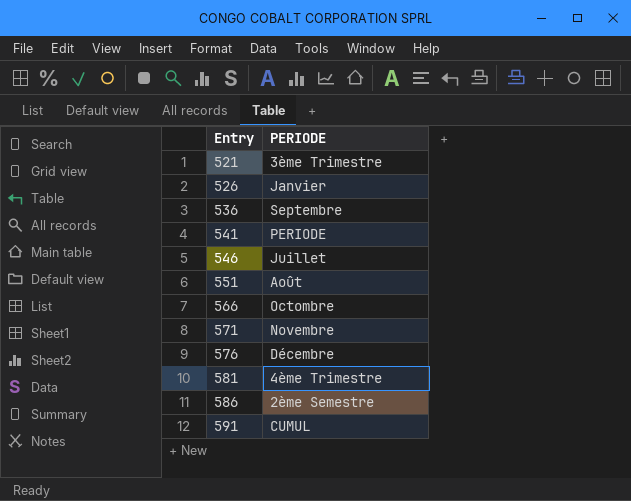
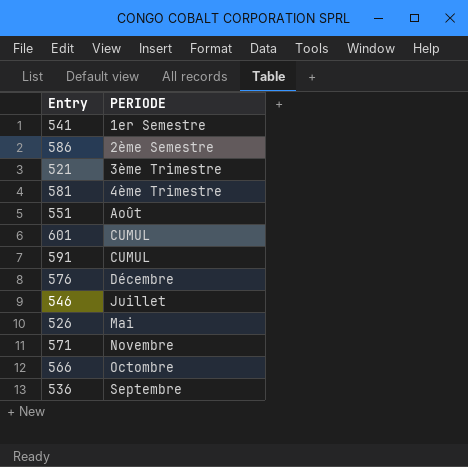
row order: Entry ascending -> PERIODE ascending
541 | PERIODE: PERIODE -> 1er Semestre
row 601: none -> CUMUL
526 | PERIODE: Janvier -> Mai

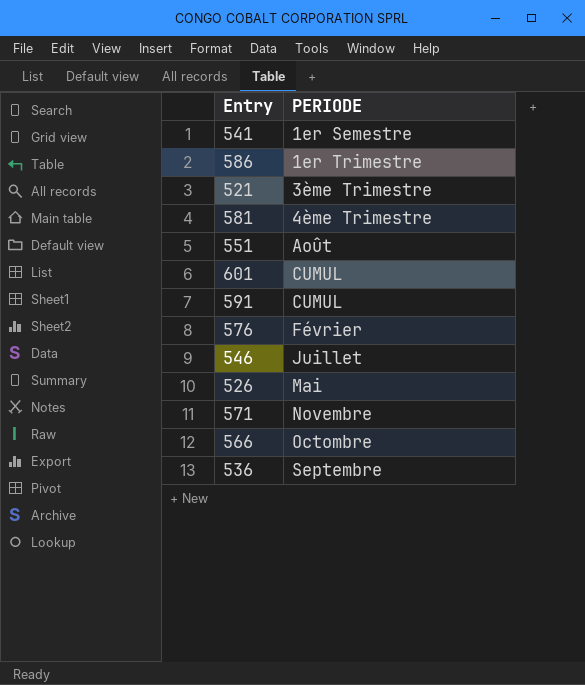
586 | PERIODE: 2ème Semestre -> 1er Trimestre
576 | PERIODE: Décembre -> Février

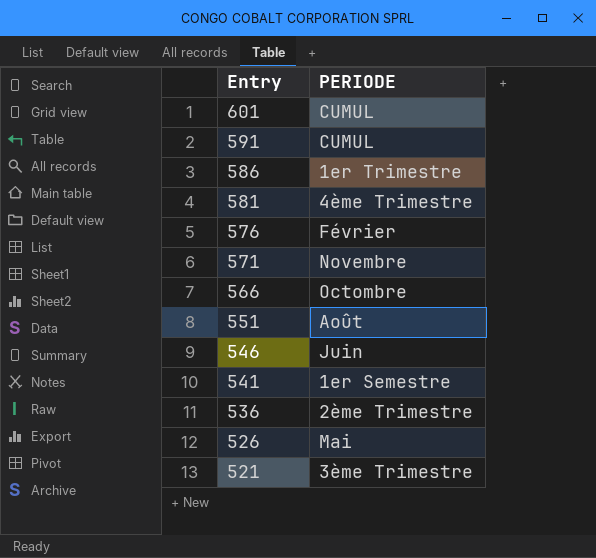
row order: PERIODE ascending -> Entry descending
546 | PERIODE: Juillet -> Juin
536 | PERIODE: Septembre -> 2ème Trimestre

